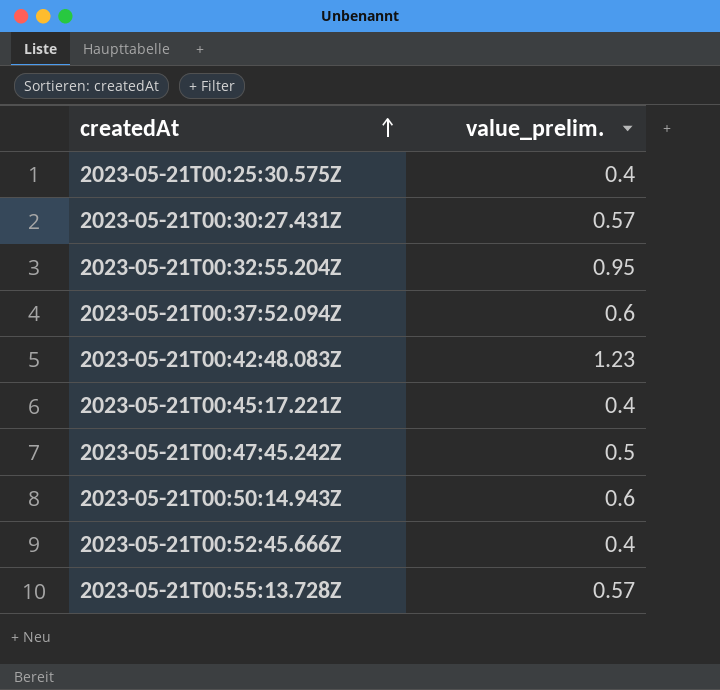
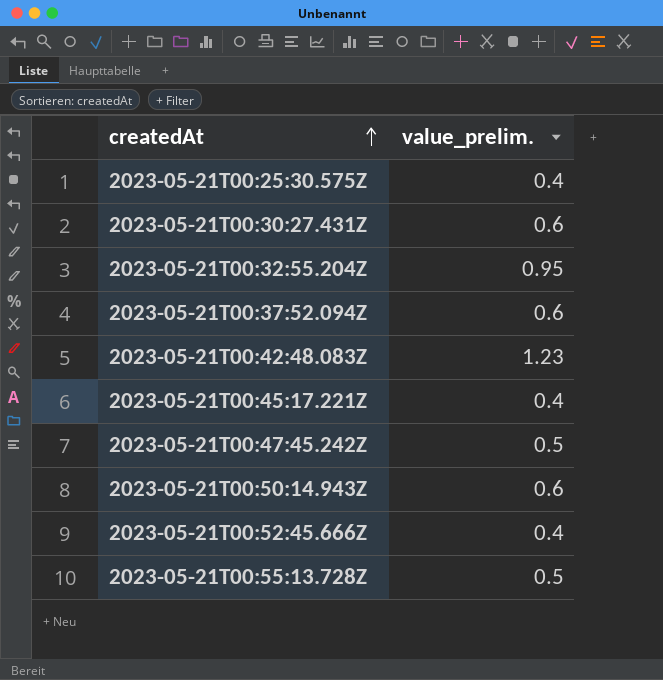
2023-05-21T00:30:27.431Z | value_prelim.: 0.57 -> 0.6
2023-05-21T00:55:13.728Z | value_prelim.: 0.57 -> 0.5

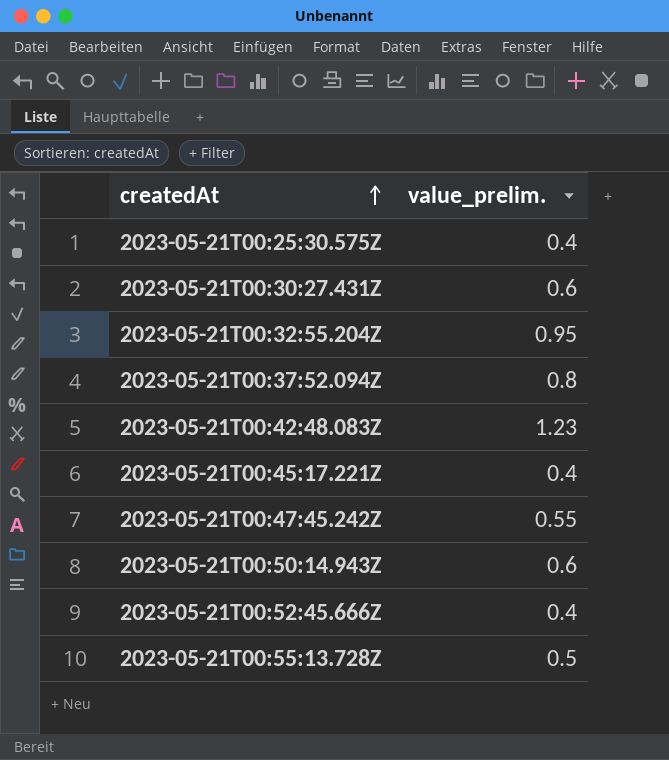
2023-05-21T00:37:52.094Z | value_prelim.: 0.6 -> 0.8
2023-05-21T00:47:45.242Z | value_prelim.: 0.5 -> 0.55

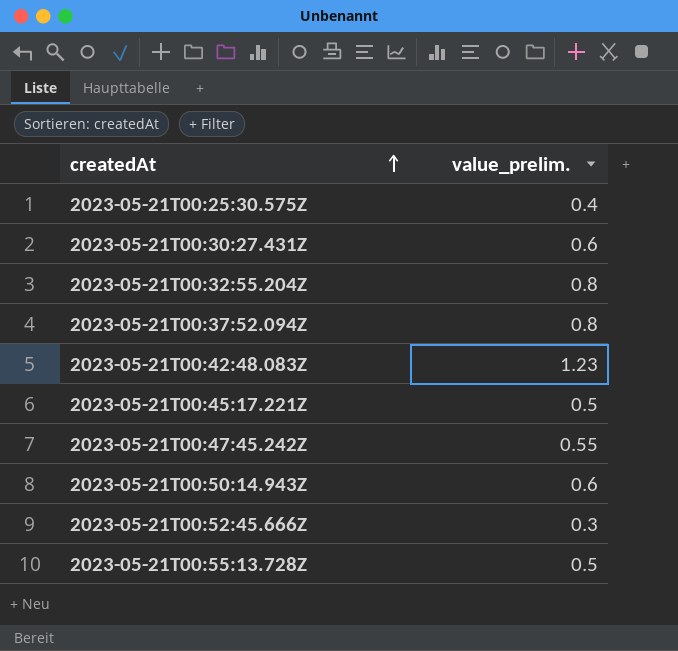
2023-05-21T00:32:55.204Z | value_prelim.: 0.95 -> 0.8
2023-05-21T00:45:17.221Z | value_prelim.: 0.4 -> 0.5
2023-05-21T00:52:45.666Z | value_prelim.: 0.4 -> 0.3

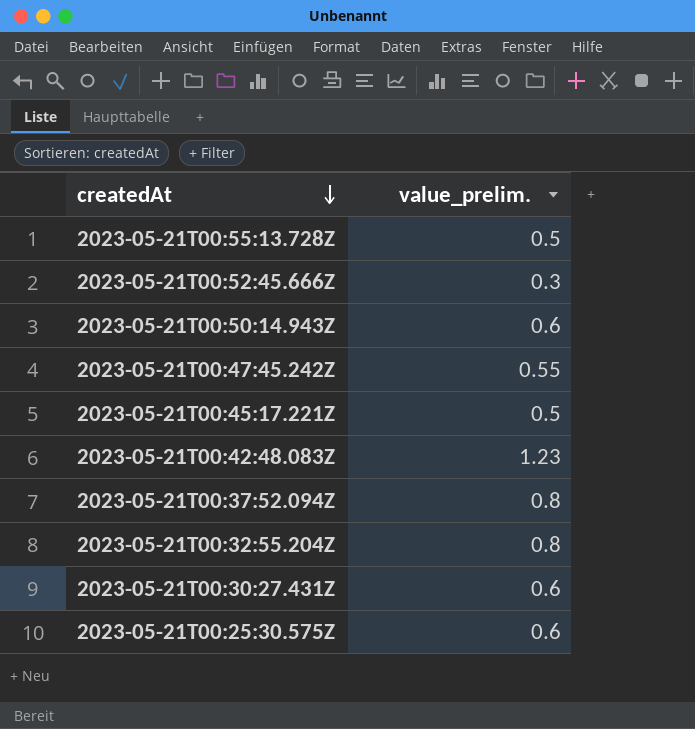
row order: createdAt ascending -> createdAt descending
2023-05-21T00:25:30.575Z | value_prelim.: 0.4 -> 0.6

